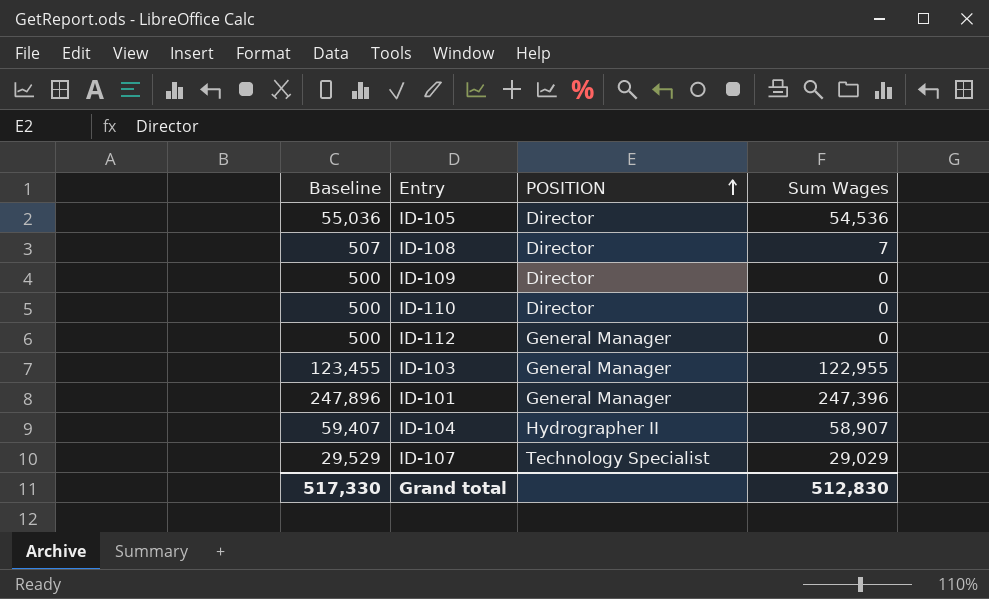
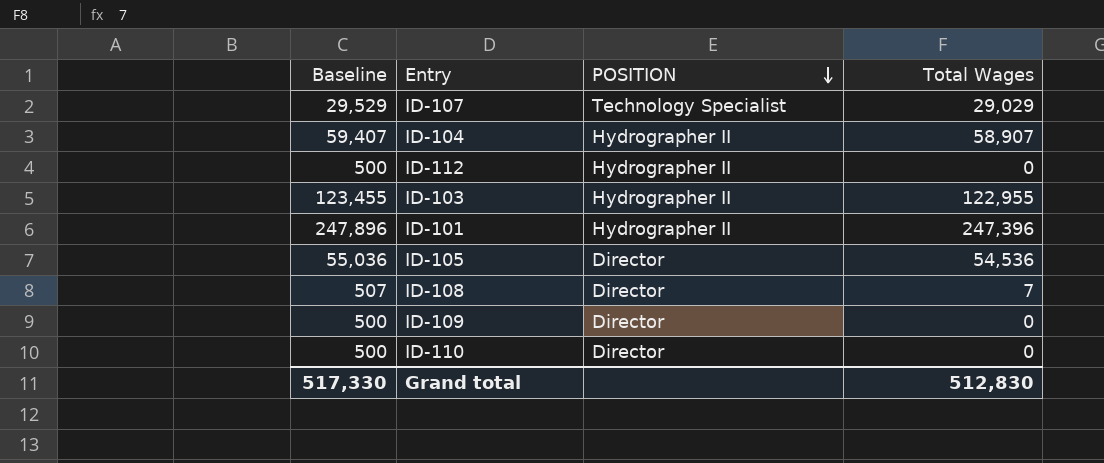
row order: POSITION ascending -> POSITION descending
column name: Sum Wages -> Total Wages
ID-112 | POSITION: General Manager -> Hydrographer II
ID-103 | POSITION: General Manager -> Hydrographer II
ID-101 | POSITION: General Manager -> Hydrographer II

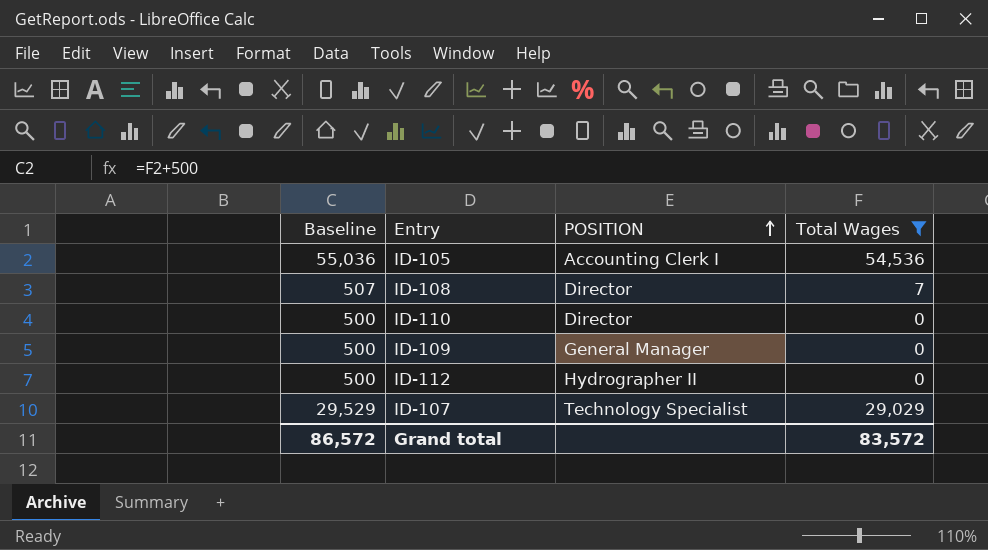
filter: none -> Total Wages <= 54,536
row order: POSITION descending -> POSITION ascending
ID-105 | POSITION: Director -> Accounting Clerk I
ID-109 | POSITION: Director -> General Manager
Grand total | Baseline: 517,330 -> 86,572
Grand total | Total Wages: 512,830 -> 83,572

